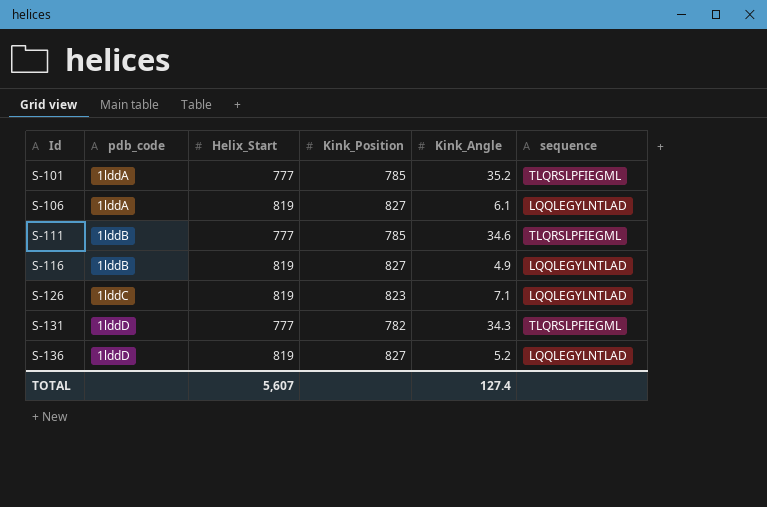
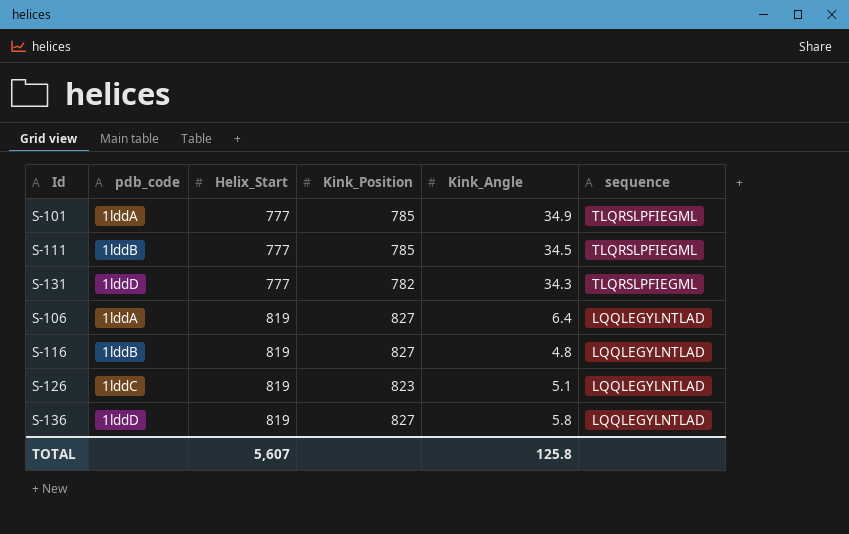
row order: Id ascending -> Helix_Start ascending
S-101 | Kink_Angle: 35.2 -> 34.9
S-111 | Kink_Angle: 34.6 -> 34.5
S-106 | Kink_Angle: 6.1 -> 6.4
S-116 | Kink_Angle: 4.9 -> 4.8
S-126 | Kink_Angle: 7.1 -> 5.1
S-136 | Kink_Angle: 5.2 -> 5.8
TOTAL | Kink_Angle: 127.4 -> 125.8

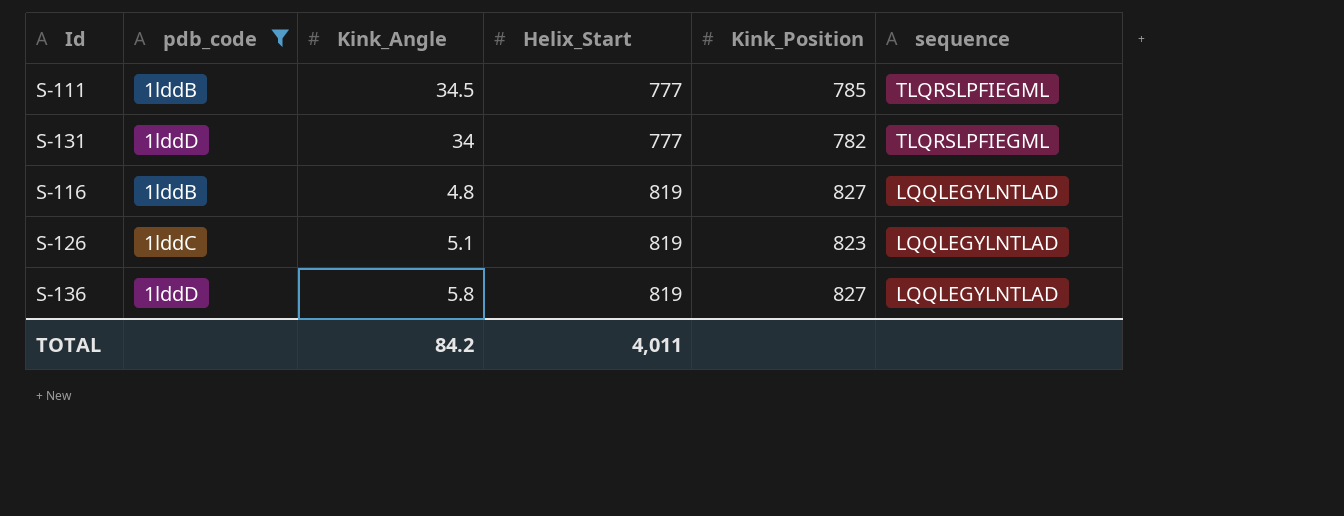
filter: none -> pdb_code != 1lddA
column Kink_Angle | position: 5 -> 3
S-131 | Kink_Angle: 34.3 -> 34
TOTAL | Kink_Angle: 125.8 -> 84.2
TOTAL | Helix_Start: 5,607 -> 4,011

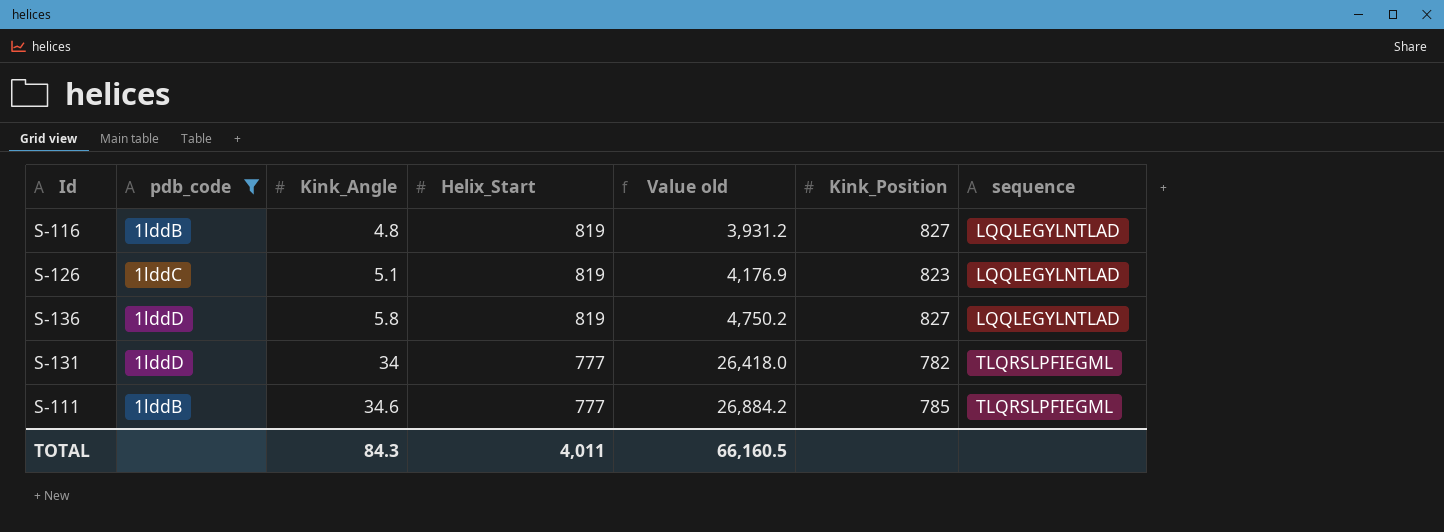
row order: Helix_Start ascending -> Kink_Angle ascending
column Value old | formula: none -> [Kink_Angle] * [Helix_Start]
S-111 | Kink_Angle: 34.5 -> 34.6
TOTAL | Kink_Angle: 84.2 -> 84.3

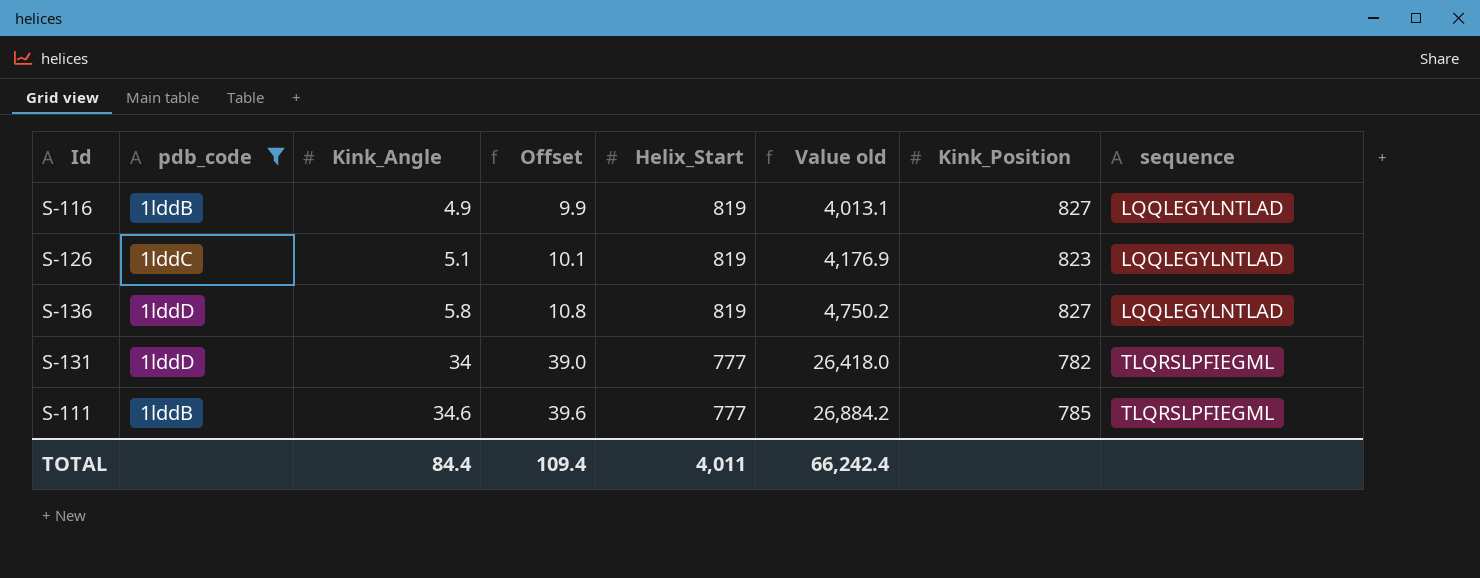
column Offset | formula: none -> [Kink_Angle] + 5
S-116 | Kink_Angle: 4.8 -> 4.9
S-116 | Value old: 3,931.2 -> 4,013.1
TOTAL | Kink_Angle: 84.3 -> 84.4
TOTAL | Value old: 66,160.5 -> 66,242.4

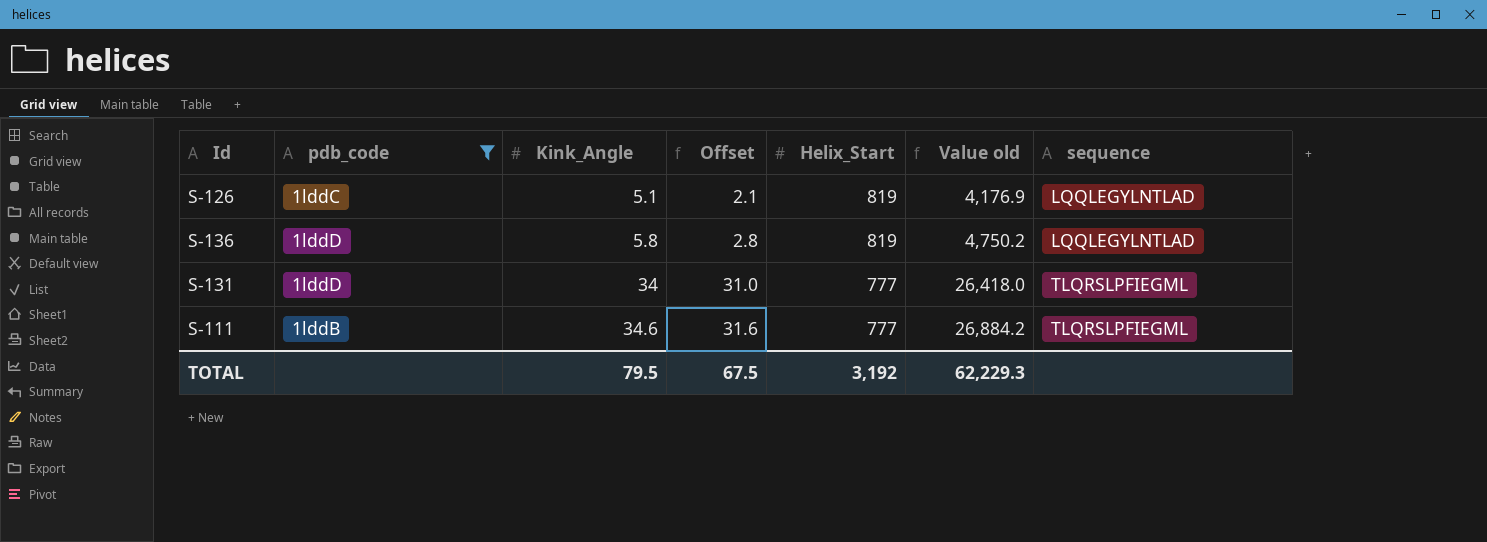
column Kink_Position | position: 7 -> none
column Offset | formula: [Kink_Angle] + 5 -> [Kink_Angle] - 3
row S-116: 1lddB | 4.9 | 9.9 | 819 | 4,013.1 | 827 | LQQLEGYLNTLAD -> none
TOTAL | Kink_Angle: 84.4 -> 79.5
TOTAL | Offset: 109.4 -> 67.5
TOTAL | Helix_Start: 4,011 -> 3,192
TOTAL | Value old: 66,242.4 -> 62,229.3

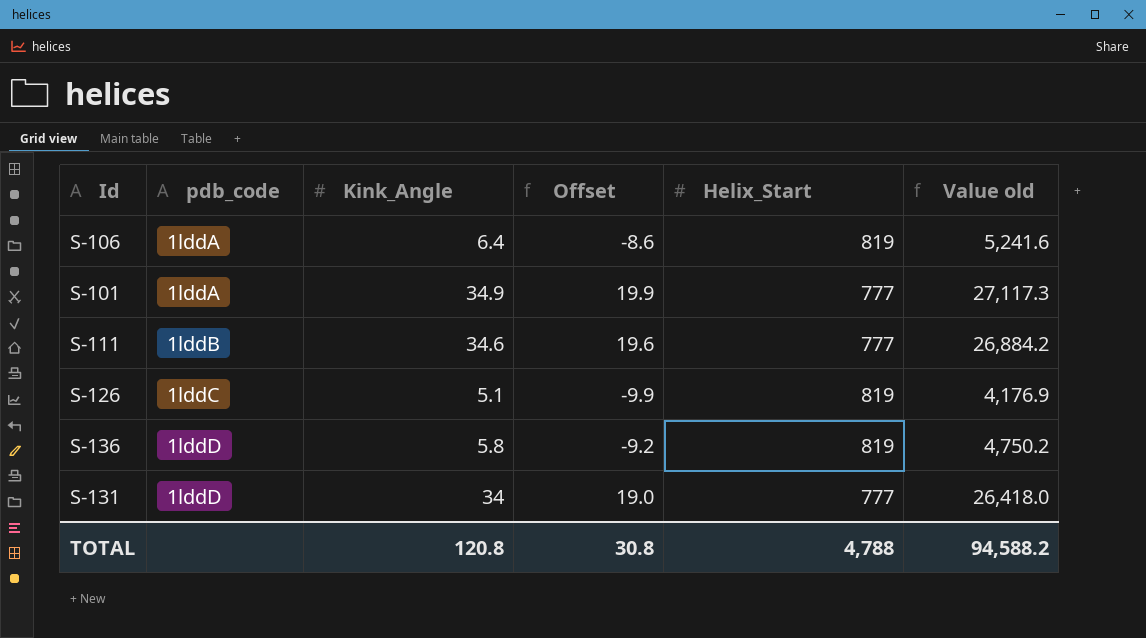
filter: pdb_code != 1lddA -> none
row order: Kink_Angle ascending -> pdb_code ascending
column sequence | position: 7 -> none
column Offset | formula: [Kink_Angle] - 3 -> [Kink_Angle] - 15
TOTAL | Kink_Angle: 79.5 -> 120.8
TOTAL | Offset: 67.5 -> 30.8
TOTAL | Helix_Start: 3,192 -> 4,788
TOTAL | Value old: 62,229.3 -> 94,588.2

